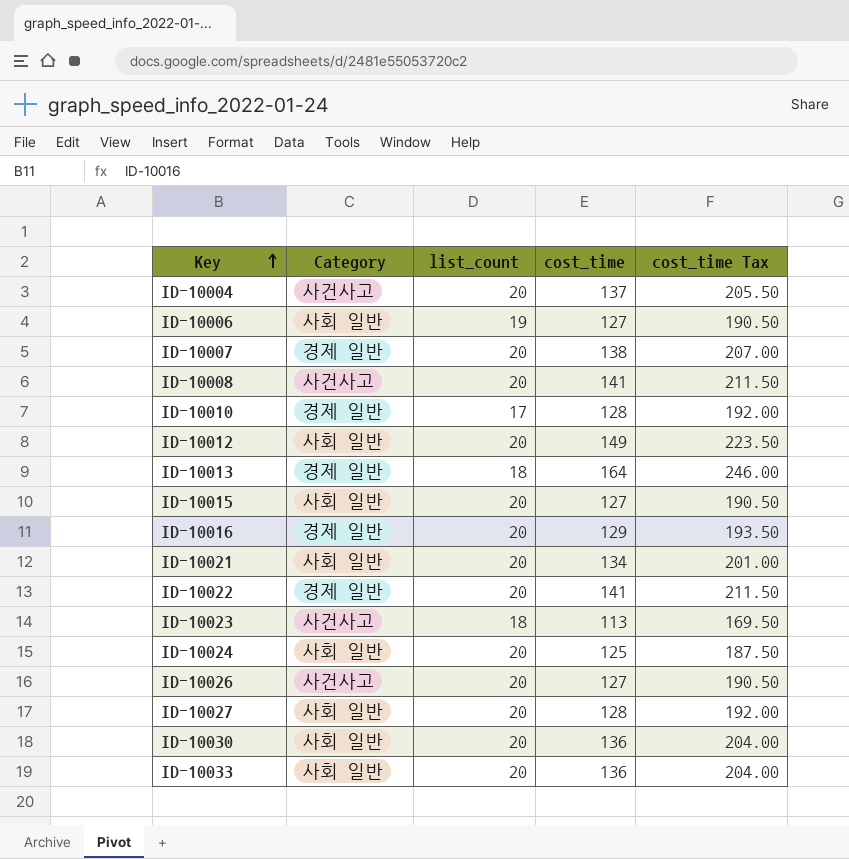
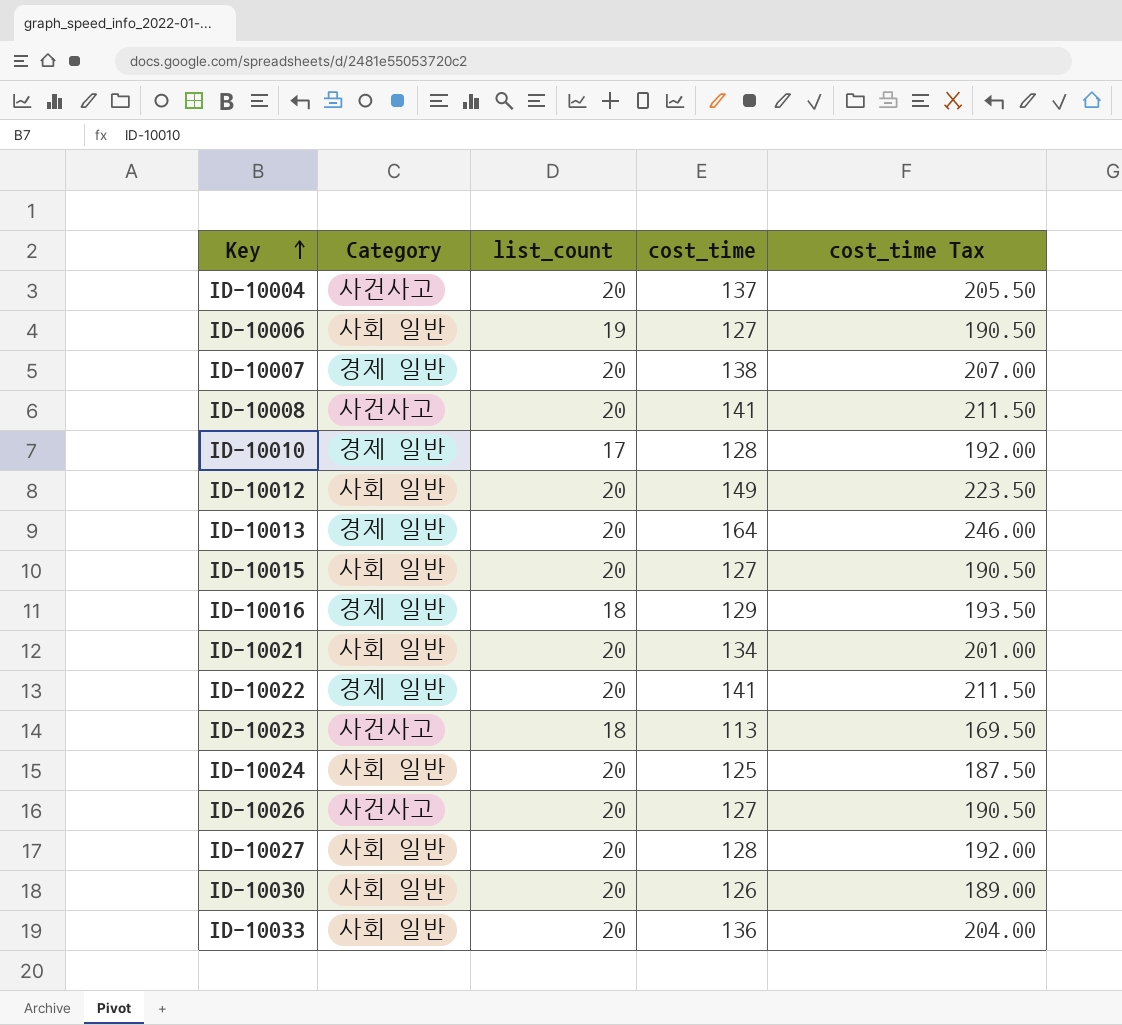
ID-10013 | list_count: 18 -> 20
ID-10016 | list_count: 20 -> 18
ID-10030 | cost_time: 136 -> 126
ID-10030 | cost_time Tax: 204.00 -> 189.00

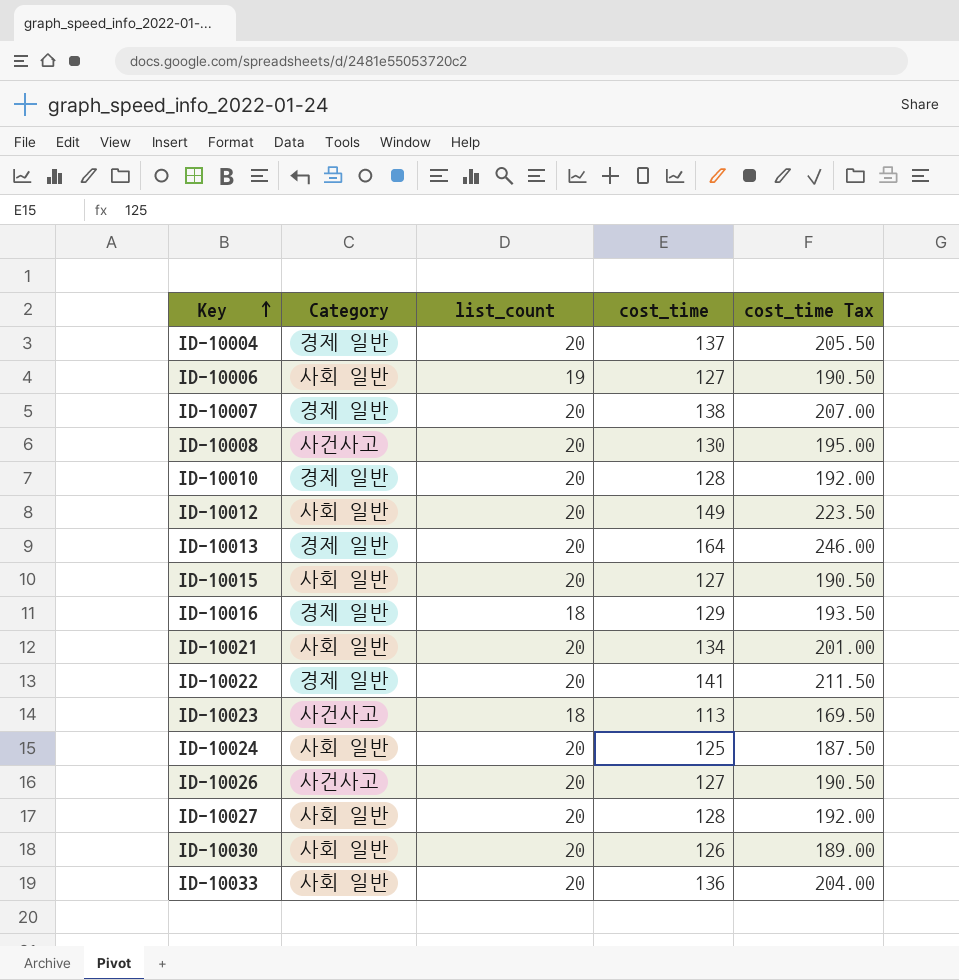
ID-10004 | Category: 사건사고 -> 경제 일반
ID-10008 | cost_time: 141 -> 130
ID-10008 | cost_time Tax: 211.50 -> 195.00
ID-10010 | list_count: 17 -> 20

